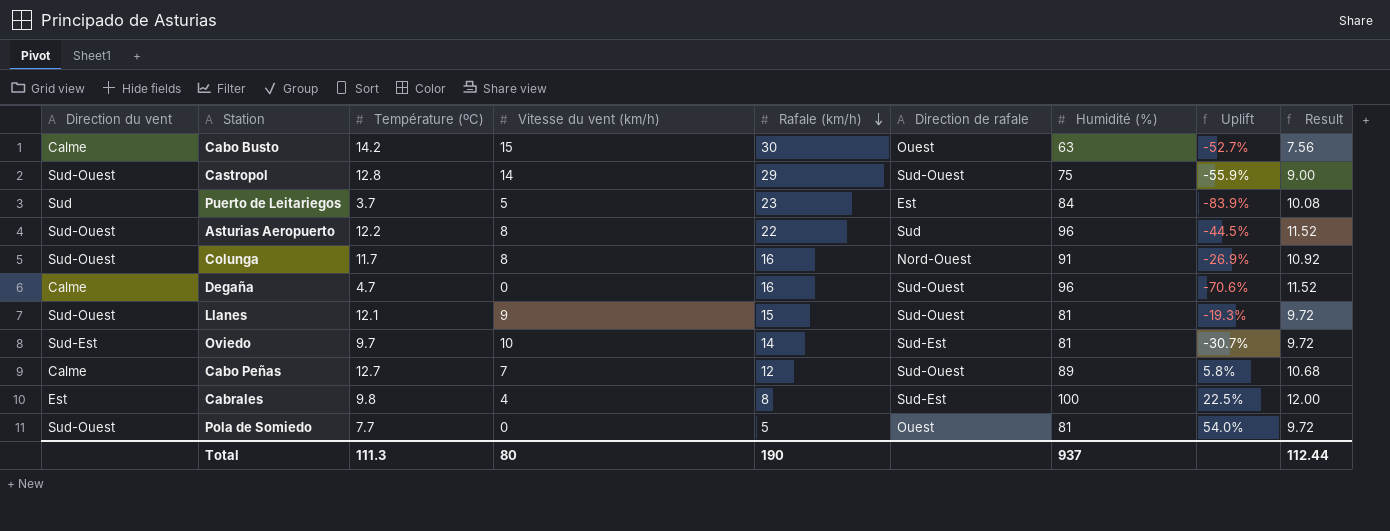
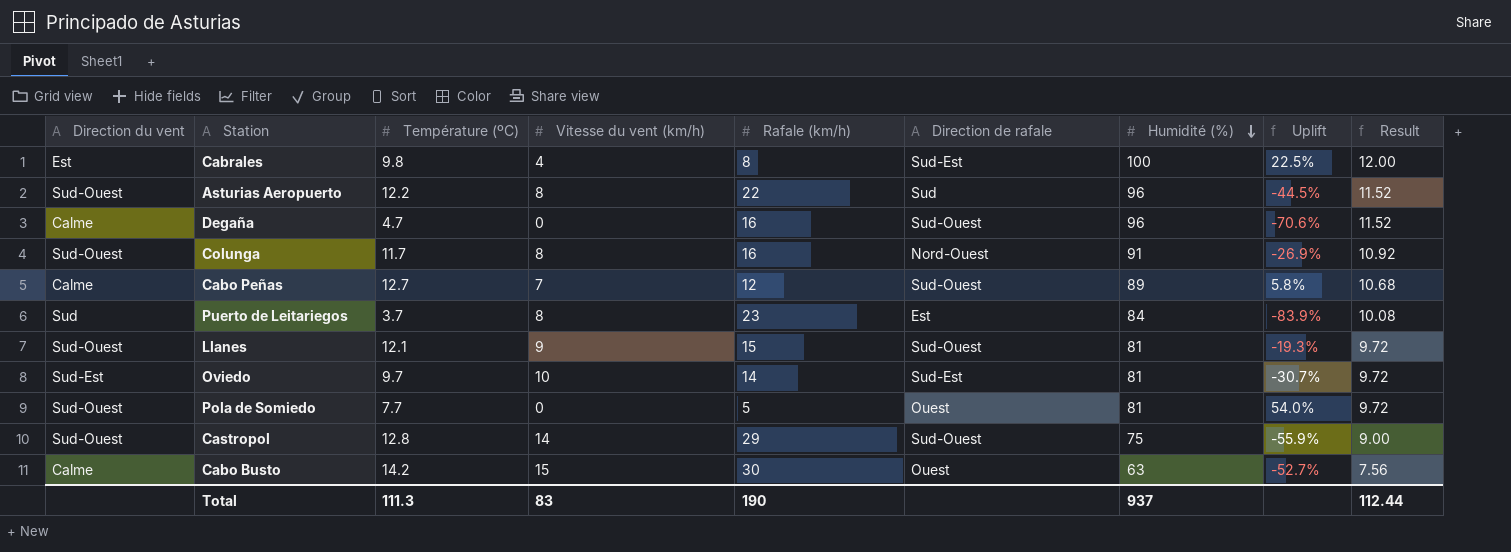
row order: Rafale (km/h) descending -> Humidité (%) descending
Puerto de Leitariegos | Vitesse du vent (km/h): 5 -> 8
Total | Vitesse du vent (km/h): 80 -> 83

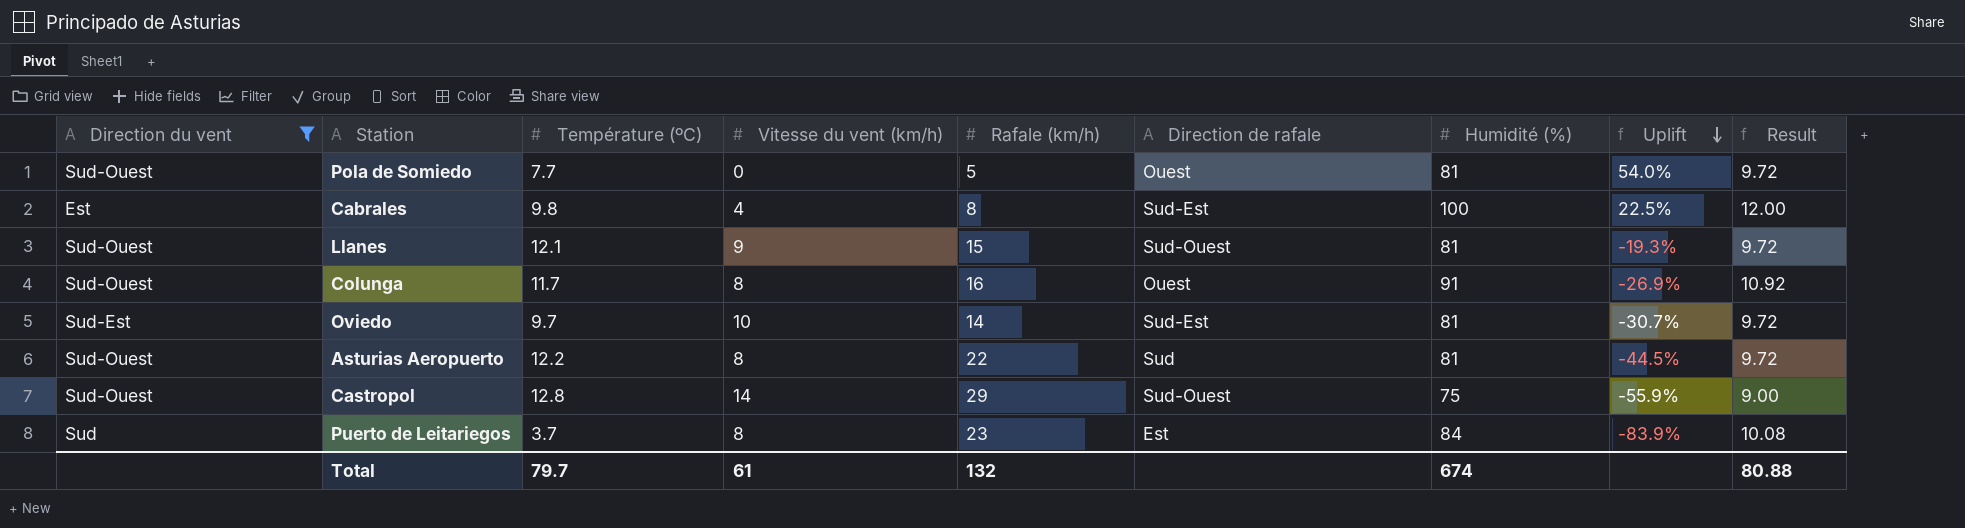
filter: none -> Direction du vent != Calme
row order: Humidité (%) descending -> Uplift descending
Colunga | Direction de rafale: Nord-Ouest -> Ouest
Asturias Aeropuerto | Humidité (%): 96 -> 81
Asturias Aeropuerto | Result: 11.52 -> 9.72
Total | Température (ºC): 111.3 -> 79.7
Total | Vitesse du vent (km/h): 83 -> 61
Total | Rafale (km/h): 190 -> 132
Total | Humidité (%): 937 -> 674
Total | Result: 112.44 -> 80.88

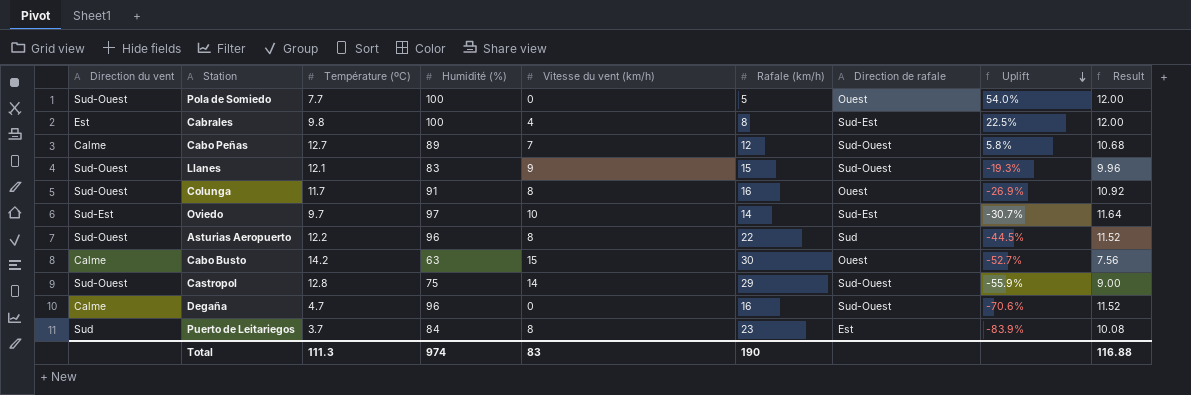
filter: Direction du vent != Calme -> none
column Humidité (%) | position: 7 -> 4
Pola de Somiedo | Humidité (%): 81 -> 100
Pola de Somiedo | Result: 9.72 -> 12.00
Llanes | Humidité (%): 81 -> 83
Llanes | Result: 9.72 -> 9.96
Oviedo | Humidité (%): 81 -> 97
Oviedo | Result: 9.72 -> 11.64
Asturias Aeropuerto | Humidité (%): 81 -> 96
Asturias Aeropuerto | Result: 9.72 -> 11.52
Total | Température (ºC): 79.7 -> 111.3
Total | Humidité (%): 674 -> 974
Total | Vitesse du vent (km/h): 61 -> 83
Total | Rafale (km/h): 132 -> 190
Total | Result: 80.88 -> 116.88

